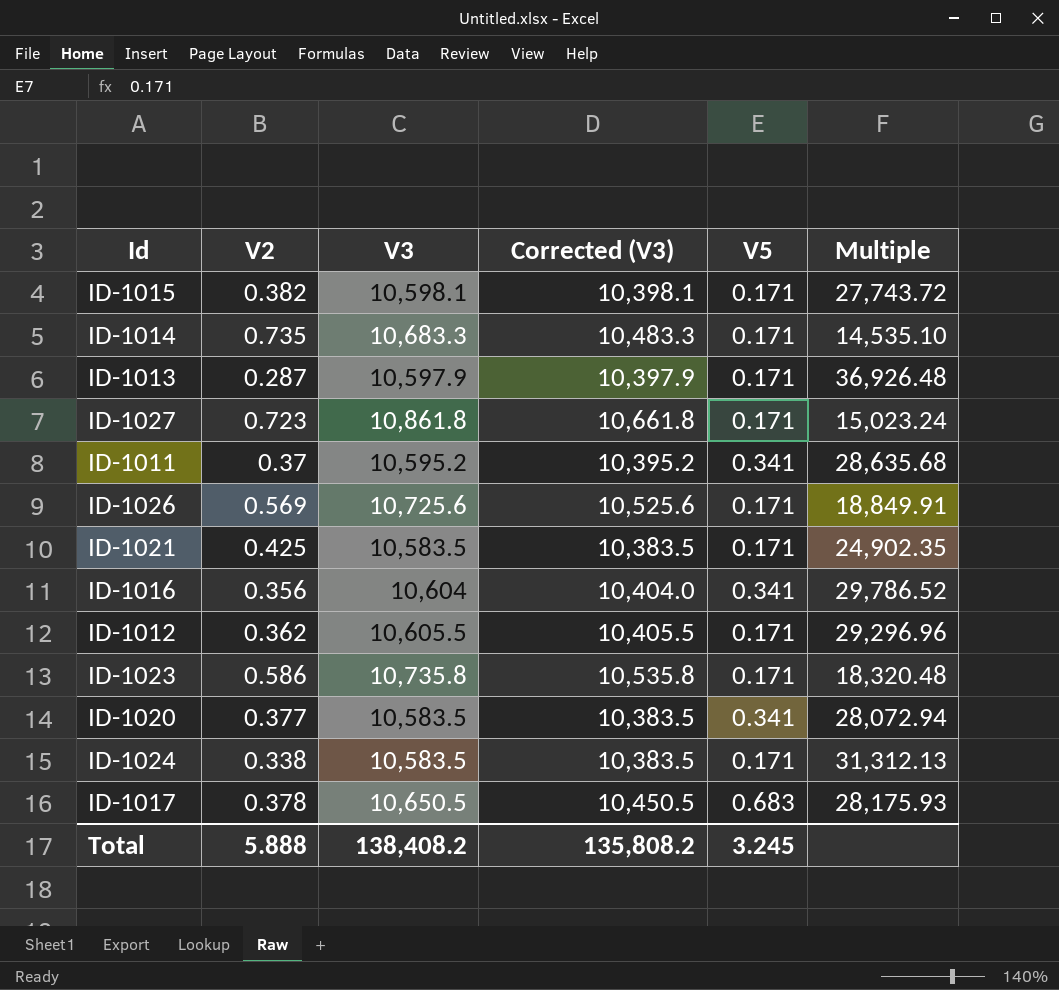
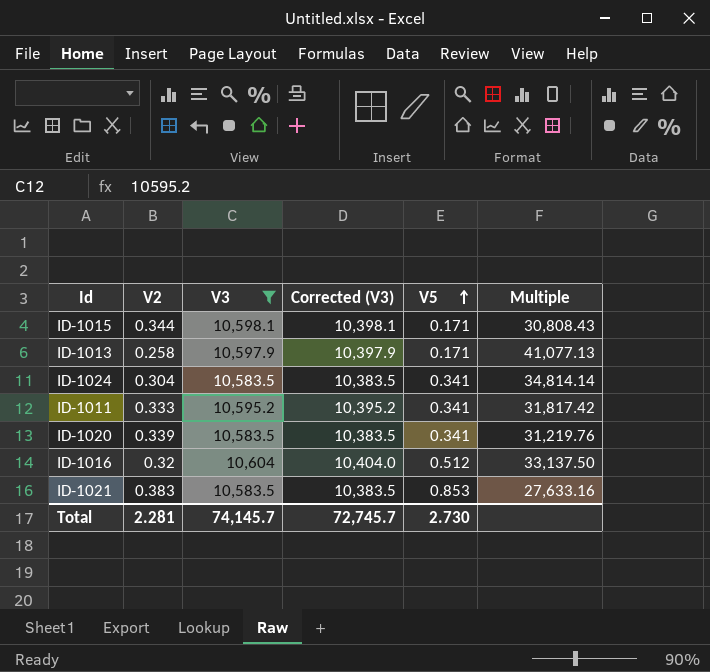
filter: none -> V3 <= 10,604
row order: none -> V5 ascending
ID-1015 | V2: 0.382 -> 0.344
ID-1015 | Multiple: 27,743.72 -> 30,808.43
ID-1013 | V2: 0.287 -> 0.258
ID-1013 | Multiple: 36,926.48 -> 41,077.13
ID-1024 | V2: 0.338 -> 0.304
ID-1024 | V5: 0.171 -> 0.341
ID-1024 | Multiple: 31,312.13 -> 34,814.14
ID-1011 | V2: 0.37 -> 0.333
ID-1011 | Multiple: 28,635.68 -> 31,817.42
ID-1020 | V2: 0.377 -> 0.339
ID-1020 | Multiple: 28,072.94 -> 31,219.76
ID-1016 | V2: 0.356 -> 0.32
ID-1016 | V5: 0.341 -> 0.512
ID-1016 | Multiple: 29,786.52 -> 33,137.50
ID-1021 | V2: 0.425 -> 0.383
ID-1021 | V5: 0.171 -> 0.853
ID-1021 | Multiple: 24,902.35 -> 27,633.16
Total | V2: 5.888 -> 2.281
Total | V3: 138,408.2 -> 74,145.7
Total | Corrected (V3): 135,808.2 -> 72,745.7
Total | V5: 3.245 -> 2.730

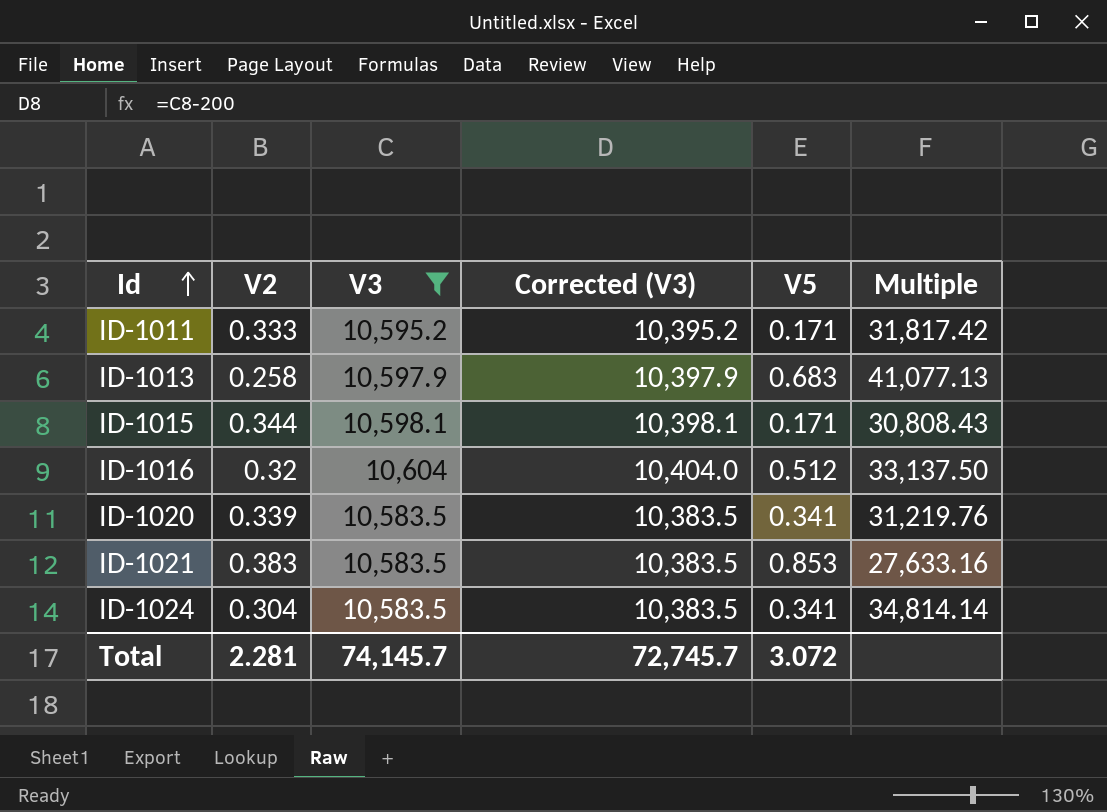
row order: V5 ascending -> Id ascending
ID-1011 | V5: 0.341 -> 0.171
ID-1013 | V5: 0.171 -> 0.683
Total | V5: 2.730 -> 3.072

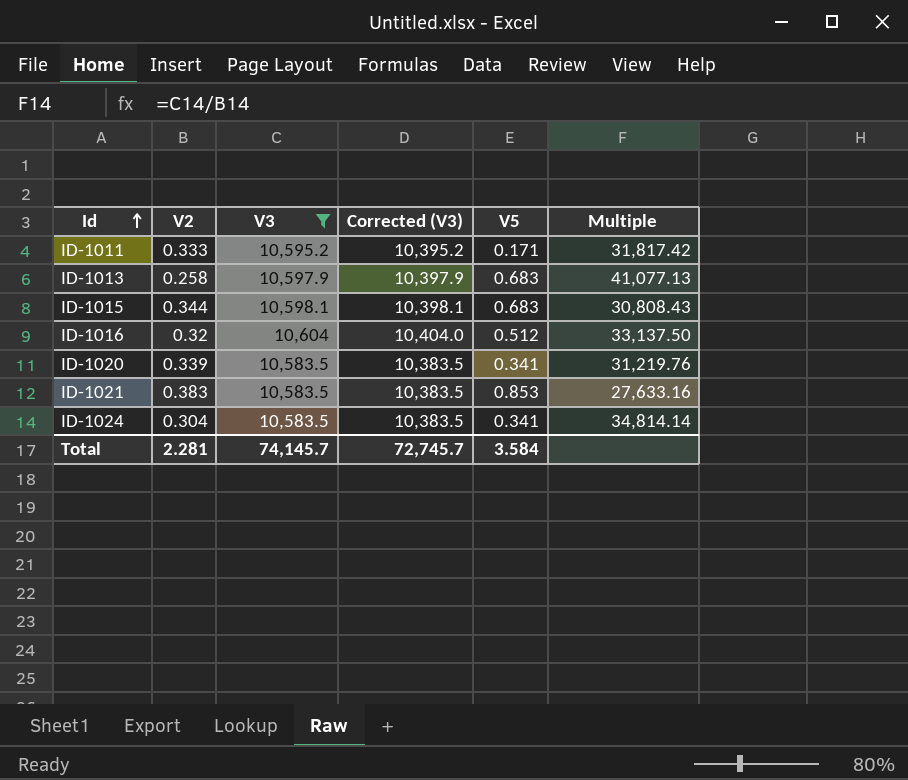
ID-1015 | V5: 0.171 -> 0.683
Total | V5: 3.072 -> 3.584

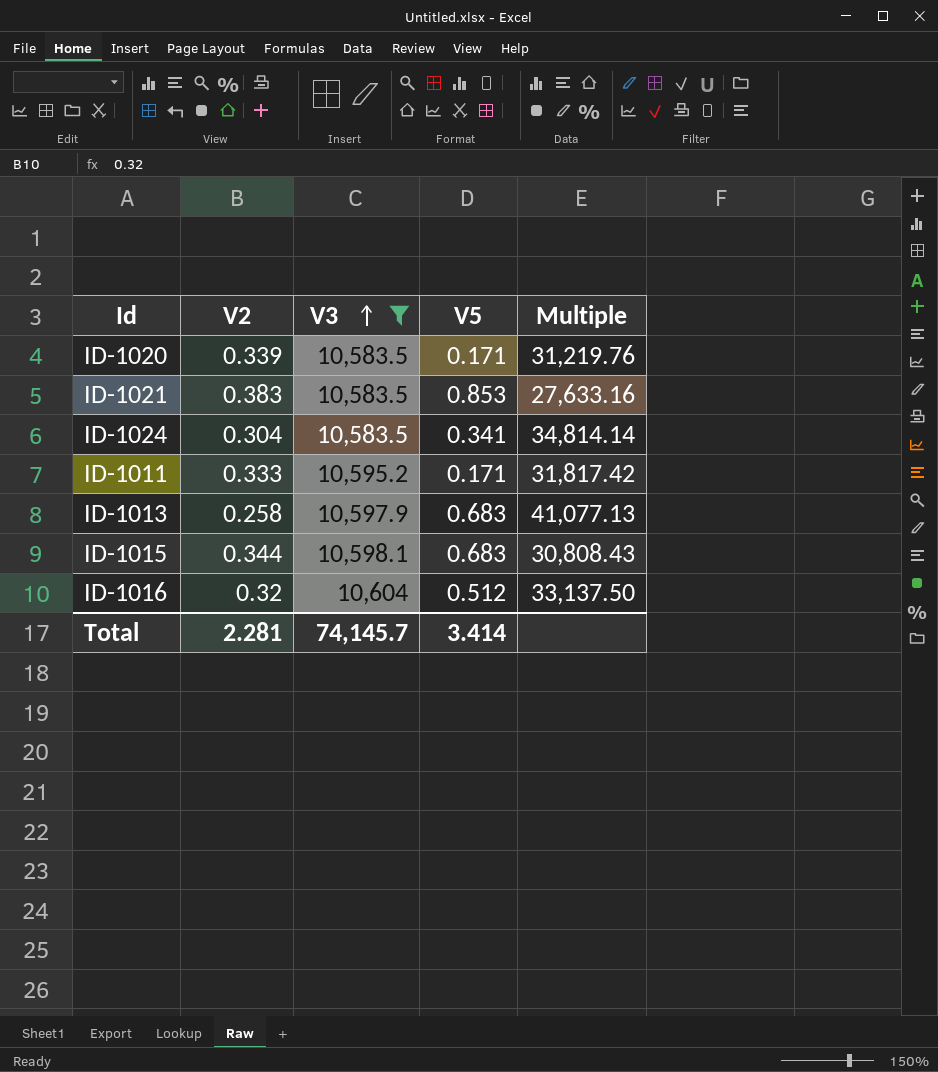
row order: Id ascending -> V3 ascending
column Corrected (V3) | formula: [V3] - 200 -> none
ID-1020 | V5: 0.341 -> 0.171
Total | V5: 3.584 -> 3.414

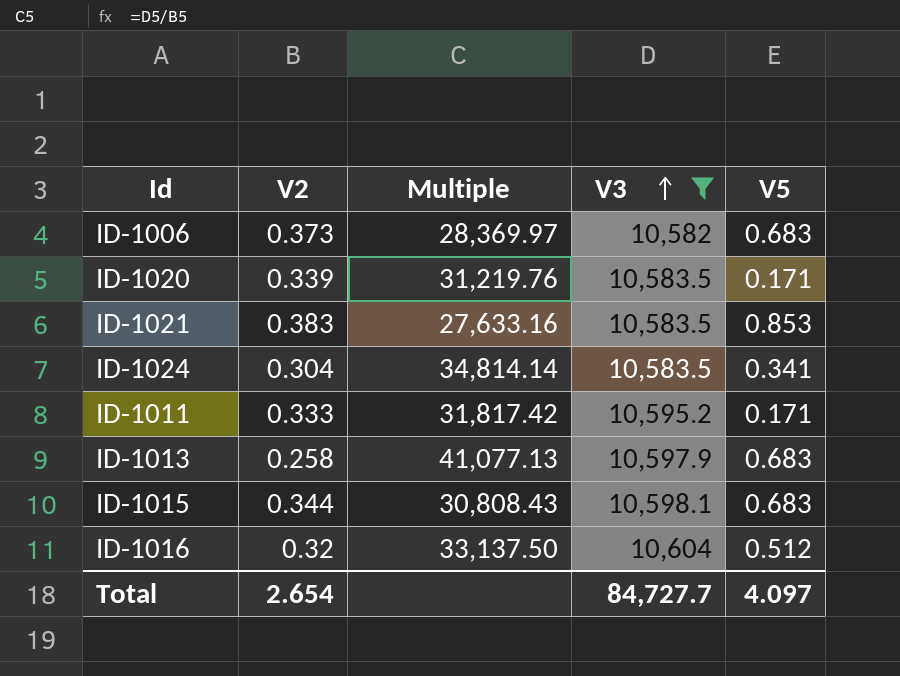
column Multiple | position: 5 -> 3
row ID-1006: none -> 0.373 | 28,369.97 | 10,582 | 0.683
Total | V2: 2.281 -> 2.654
Total | V3: 74,145.7 -> 84,727.7
Total | V5: 3.414 -> 4.097

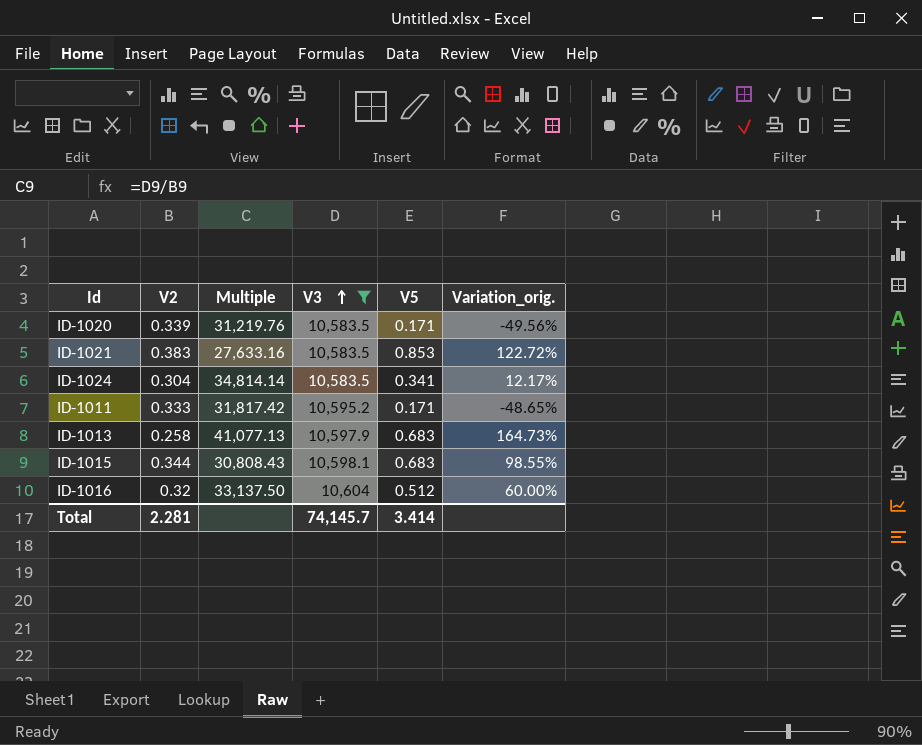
column Variation_orig. | formula: none -> ([V5] - [V2]) / [V2]
row ID-1006: 0.373 | 28,369.97 | 10,582 | 0.683 -> none
Total | V2: 2.654 -> 2.281
Total | V3: 84,727.7 -> 74,145.7
Total | V5: 4.097 -> 3.414

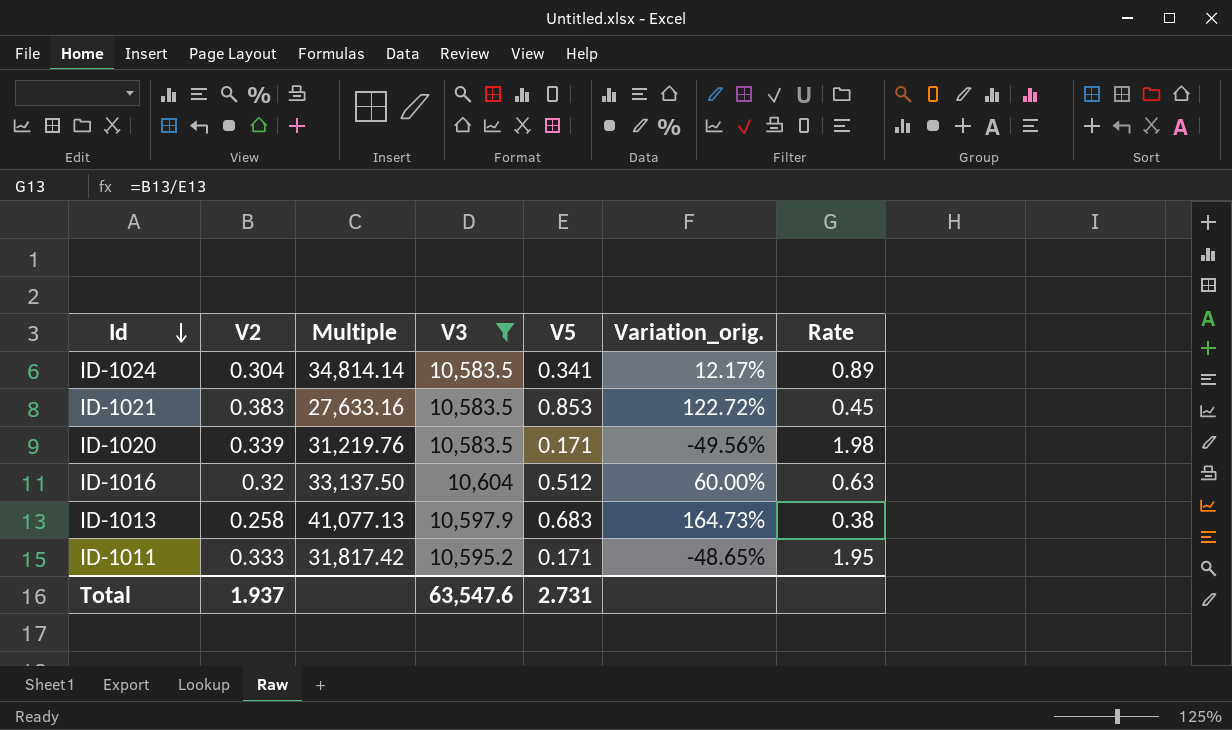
row order: V3 ascending -> Id descending
column Rate | formula: none -> [V2] / [V5]
row ID-1015: 0.344 | 30,808.43 | 10,598.1 | 0.683 | 98.55% -> none
Total | V2: 2.281 -> 1.937
Total | V3: 74,145.7 -> 63,547.6
Total | V5: 3.414 -> 2.731

